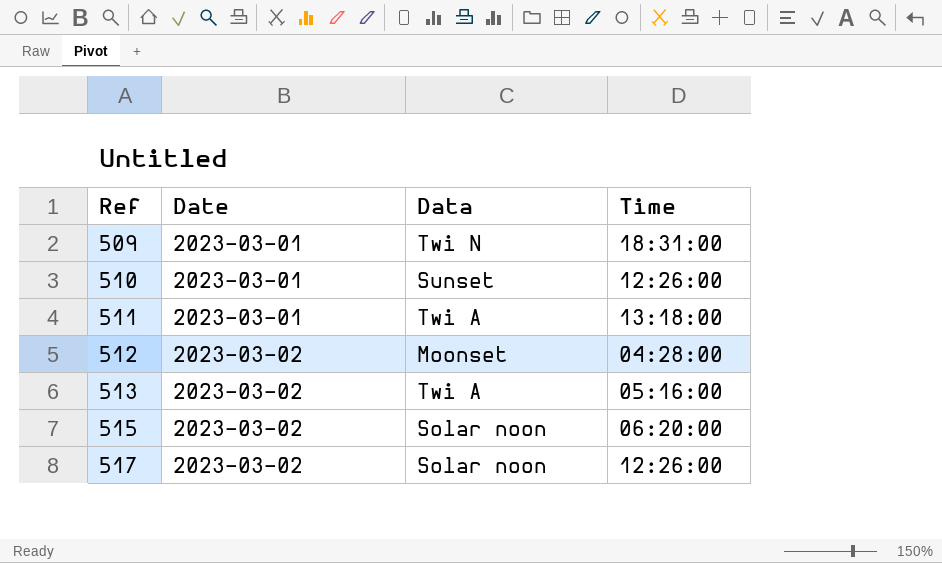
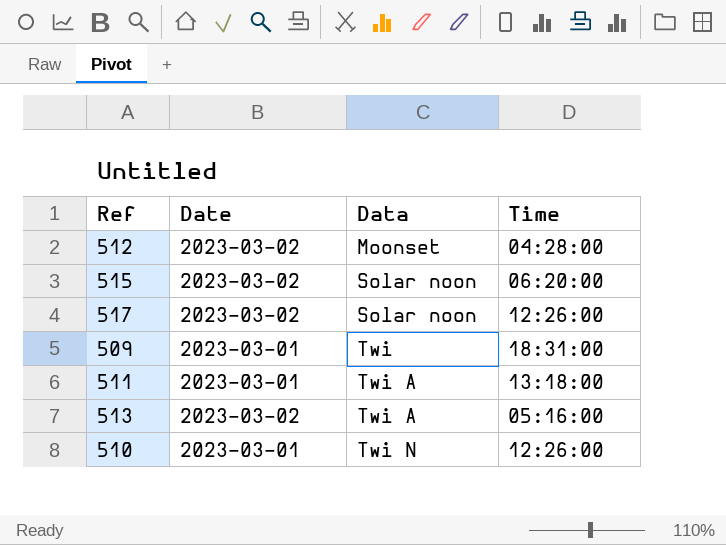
row order: Ref ascending -> Data ascending
509 | Data: Twi N -> Twi
510 | Data: Sunset -> Twi N

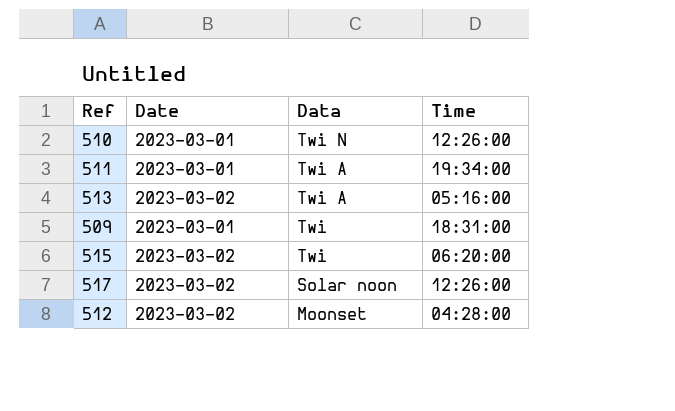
row order: Data ascending -> Data descending
511 | Time: 13:18:00 -> 19:34:00
515 | Data: Solar noon -> Twi

